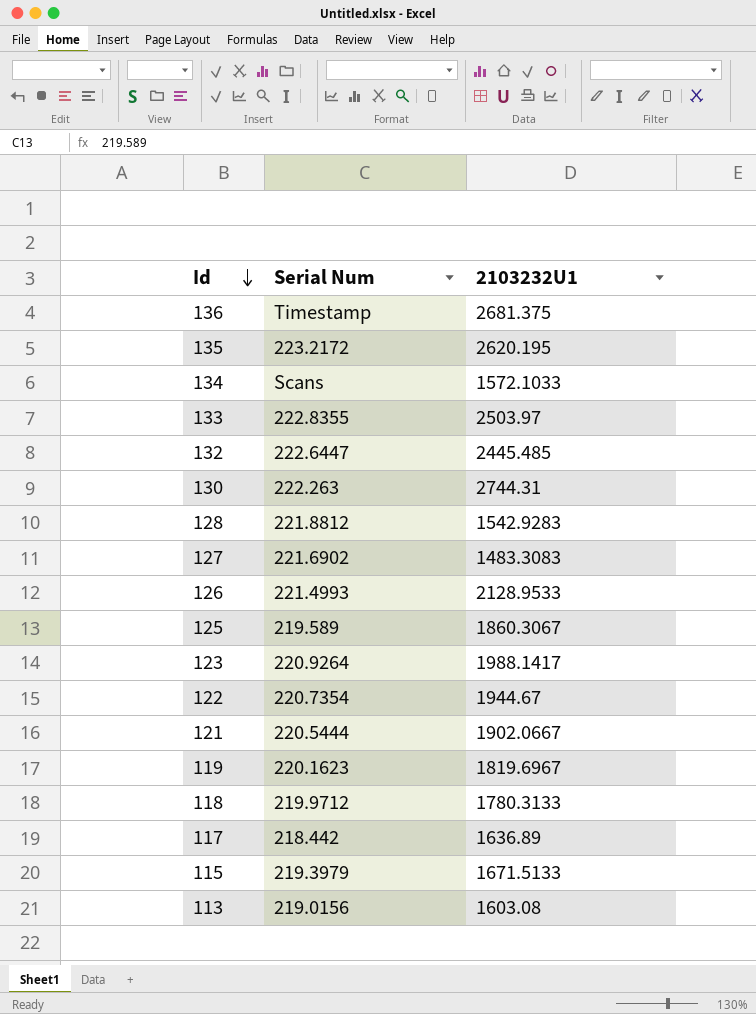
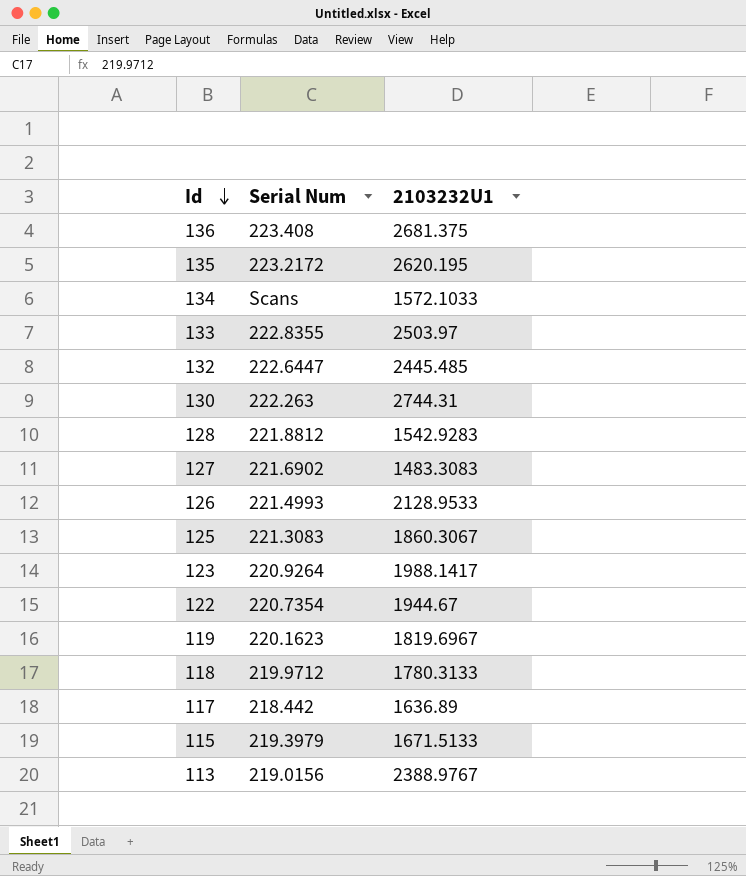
row 121: 220.5444 | 1902.0667 -> none
136 | Serial Num: Timestamp -> 223.408
125 | Serial Num: 219.589 -> 221.3083
113 | 2103232U1: 1603.08 -> 2388.9767

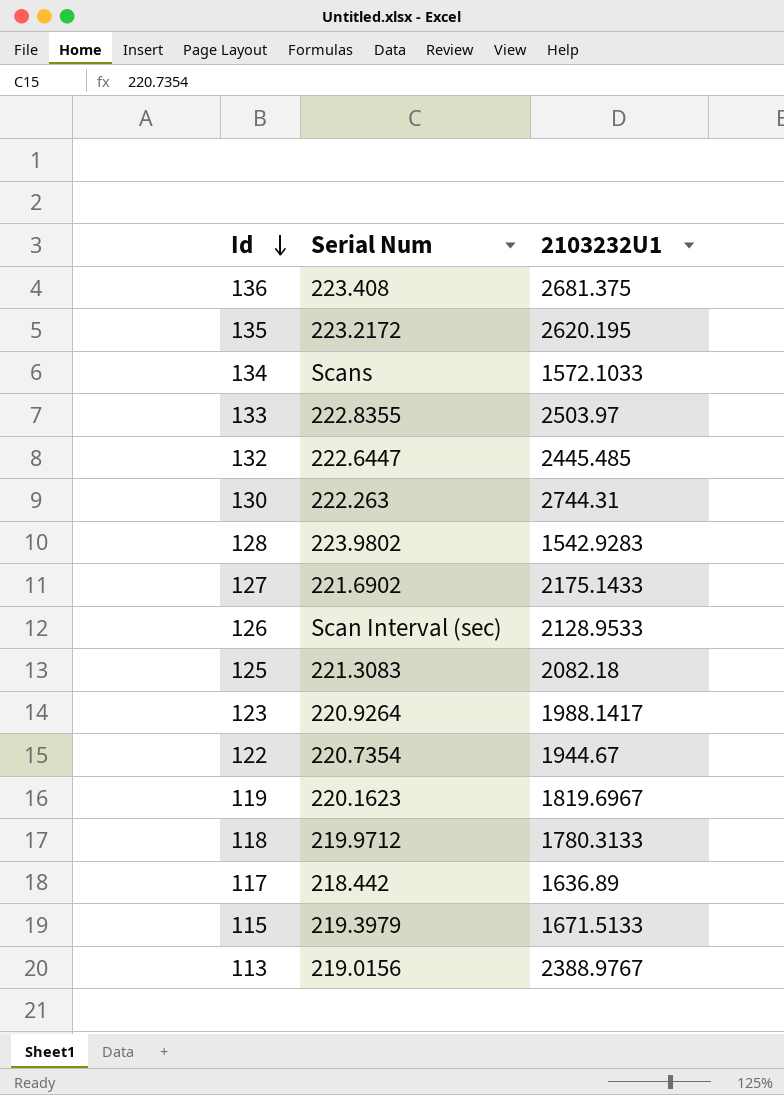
128 | Serial Num: 221.8812 -> 223.9802
127 | 2103232U1: 1483.3083 -> 2175.1433
126 | Serial Num: 221.4993 -> Scan Interval (sec)
125 | 2103232U1: 1860.3067 -> 2082.18

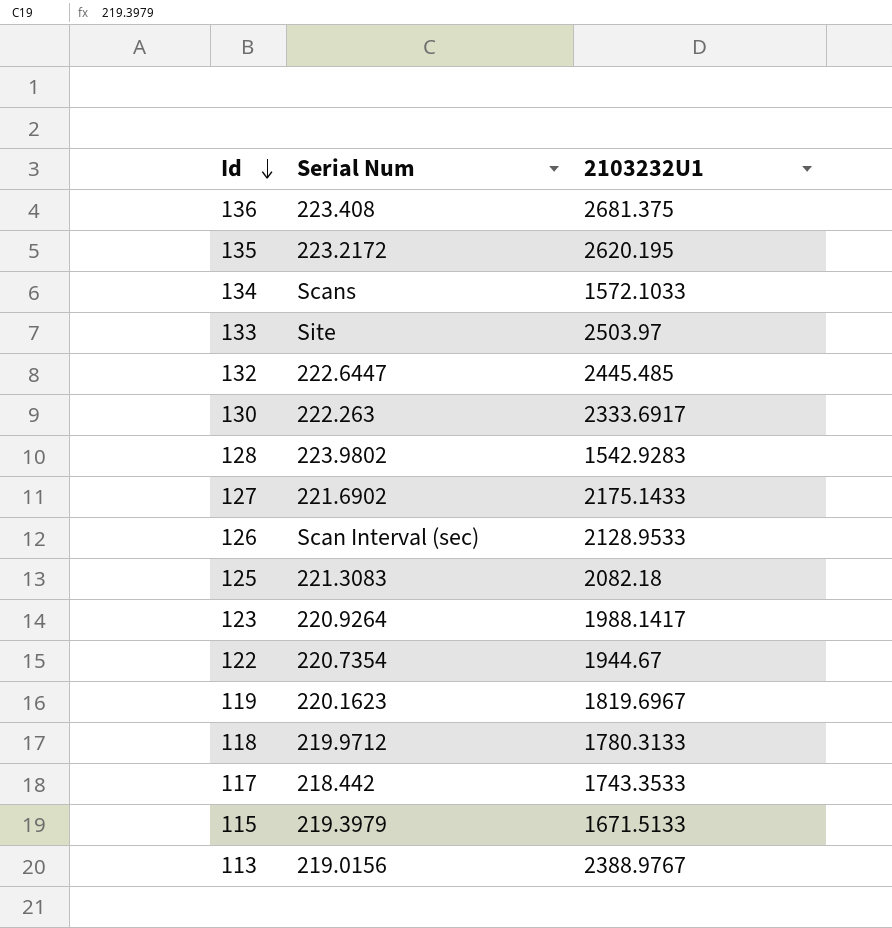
133 | Serial Num: 222.8355 -> Site
130 | 2103232U1: 2744.31 -> 2333.6917
117 | 2103232U1: 1636.89 -> 1743.3533

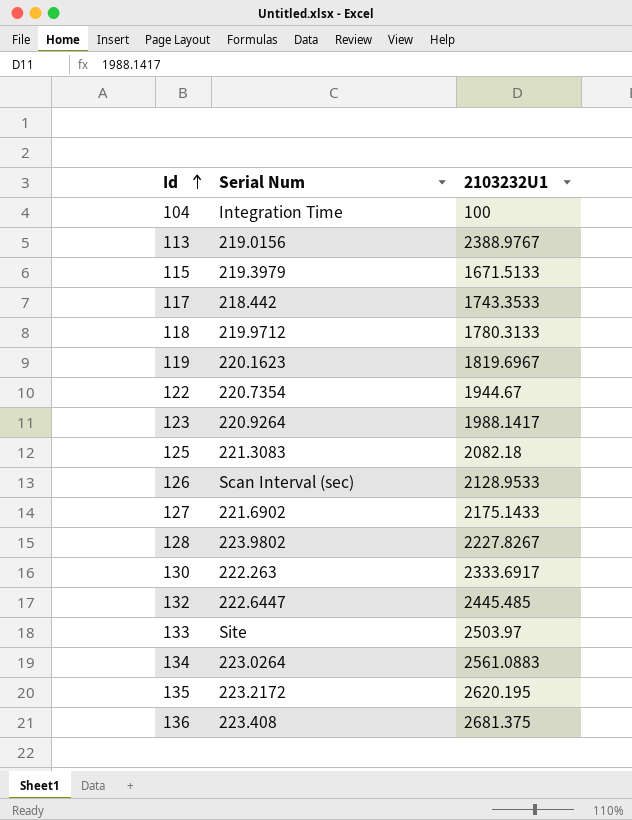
row order: Id descending -> Id ascending
row 104: none -> Integration Time | 100
128 | 2103232U1: 1542.9283 -> 2227.8267
134 | Serial Num: Scans -> 223.0264
134 | 2103232U1: 1572.1033 -> 2561.0883

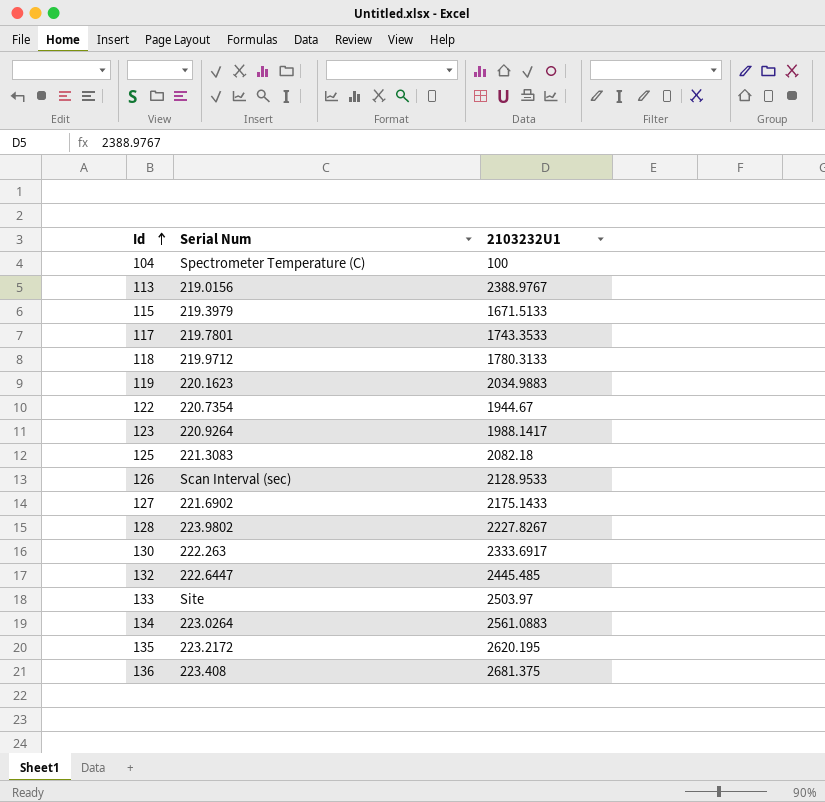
104 | Serial Num: Integration Time -> Spectrometer Temperature (C)
117 | Serial Num: 218.442 -> 219.7801
119 | 2103232U1: 1819.6967 -> 2034.9883

